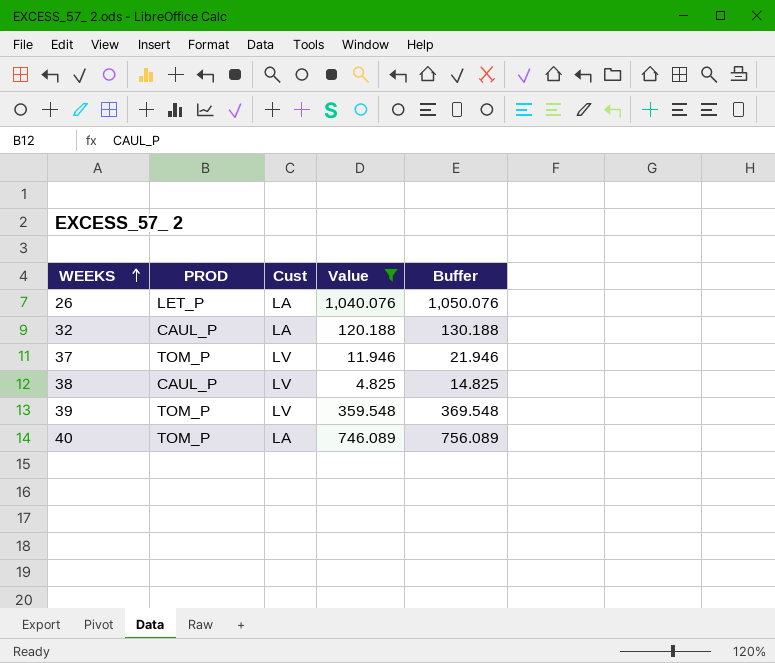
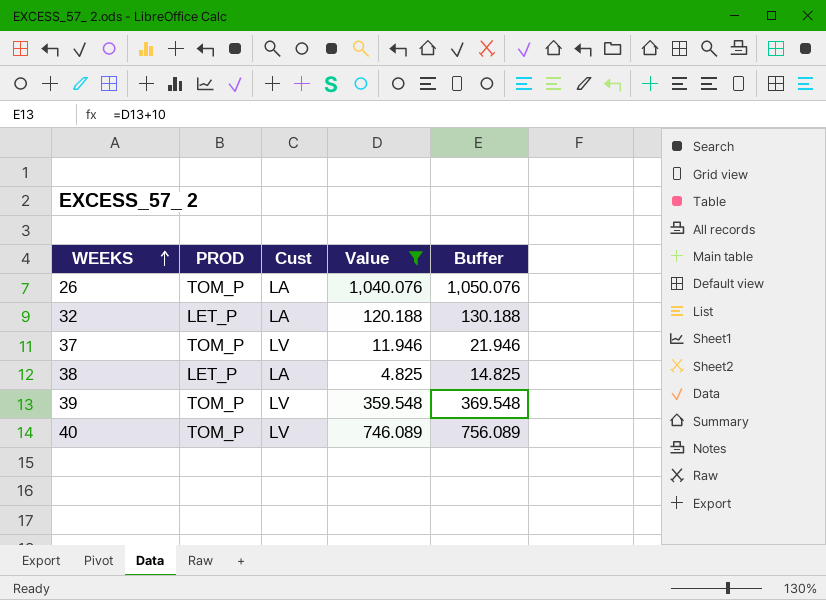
26 | PROD: LET_P -> TOM_P
32 | PROD: CAUL_P -> LET_P
38 | PROD: CAUL_P -> LET_P
38 | Cust: LV -> LA
40 | Cust: LA -> LV

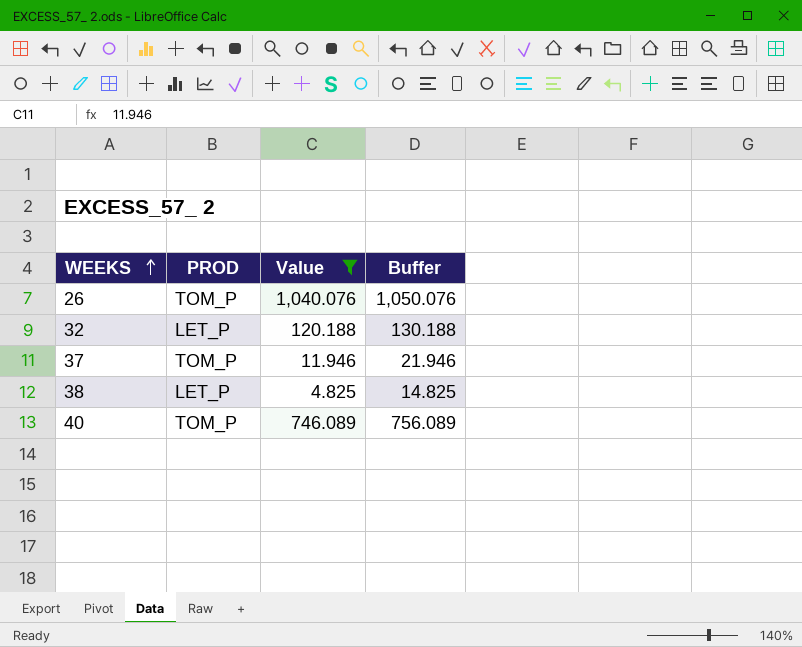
column Cust | position: 3 -> none
row 39: TOM_P | LV | 359.548 | 369.548 -> none

